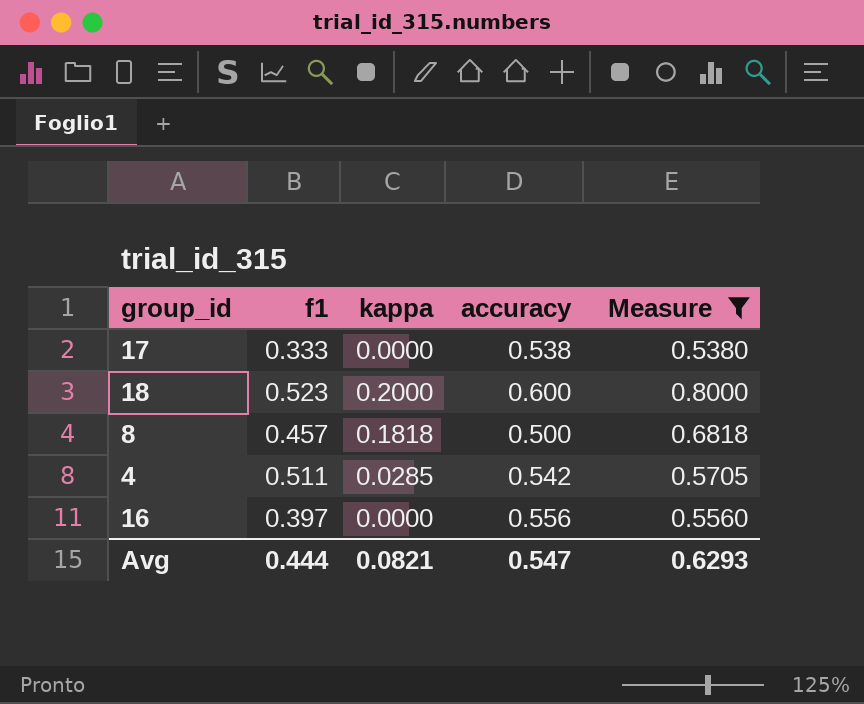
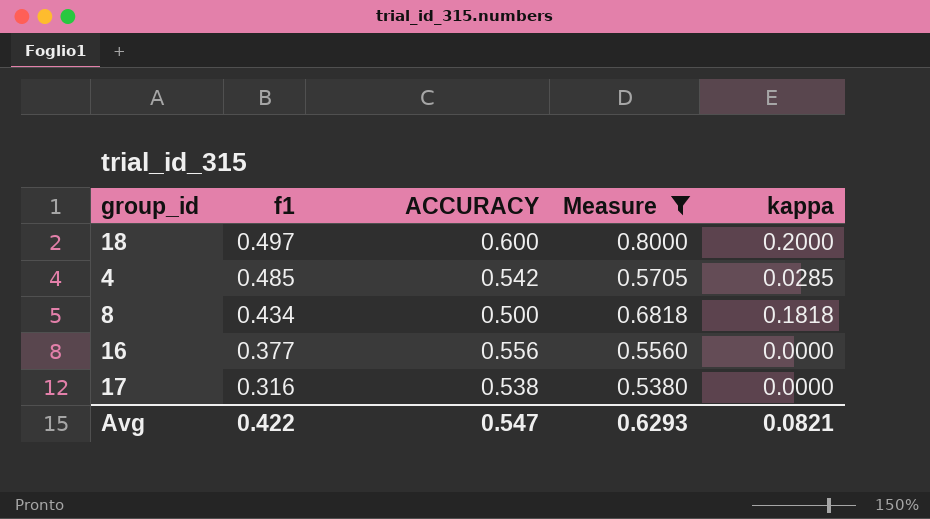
row order: none -> f1 descending
column name: accuracy -> ACCURACY
column kappa | position: 3 -> 5
18 | f1: 0.523 -> 0.497
4 | f1: 0.511 -> 0.485
8 | f1: 0.457 -> 0.434
16 | f1: 0.397 -> 0.377
17 | f1: 0.333 -> 0.316
Avg | f1: 0.444 -> 0.422

